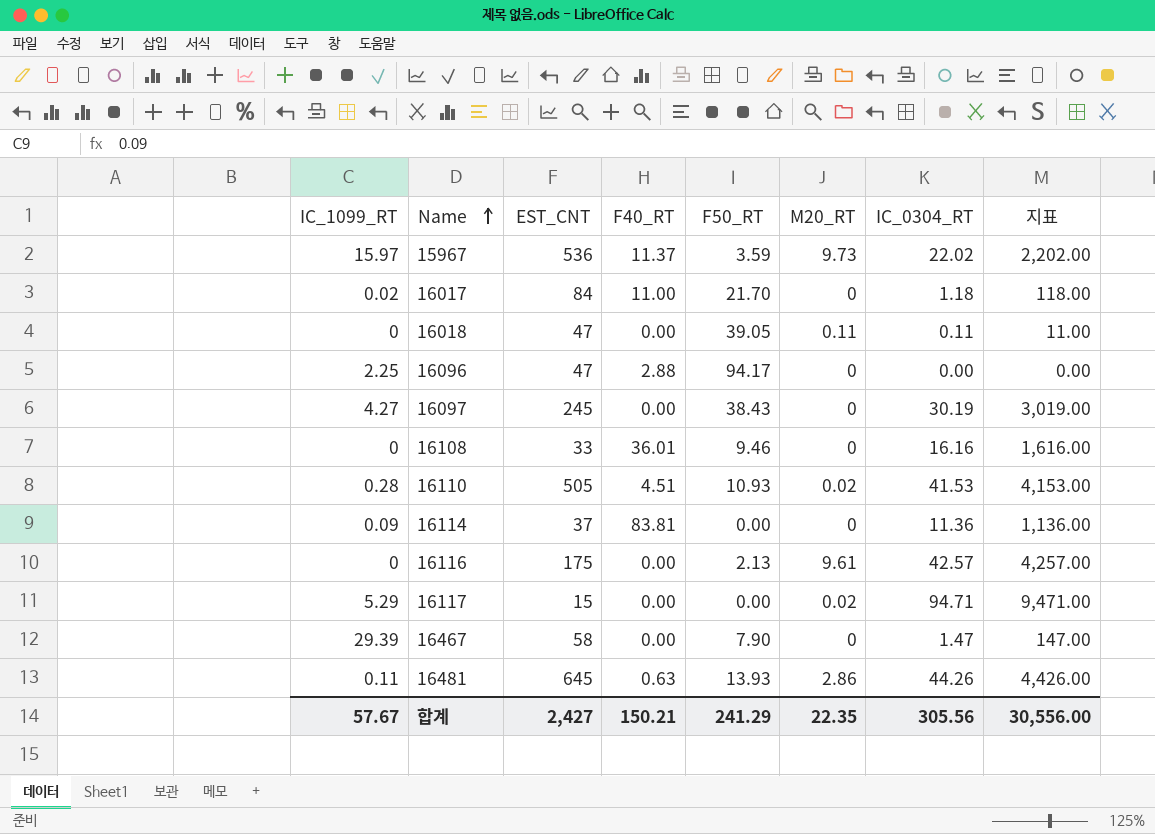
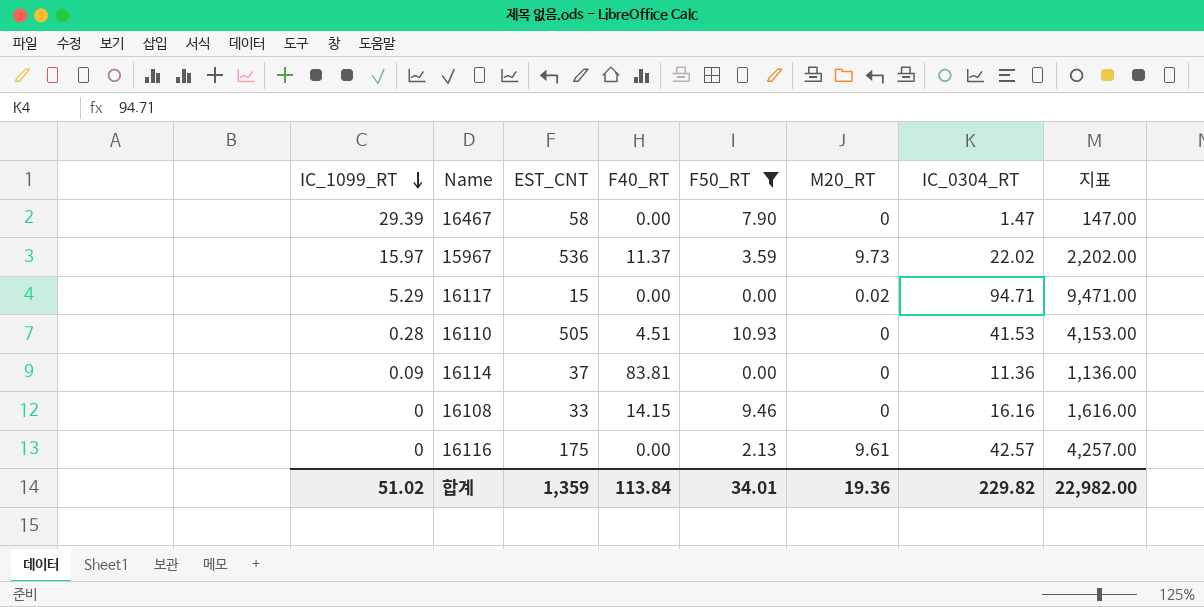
filter: none -> F50_RT <= 10.93
row order: Name ascending -> IC_1099_RT descending
16110 | M20_RT: 0.02 -> 0
16108 | F40_RT: 36.01 -> 14.15
합계 | IC_1099_RT: 57.67 -> 51.02
합계 | EST_CNT: 2,427 -> 1,359
합계 | F40_RT: 150.21 -> 113.84
합계 | F50_RT: 241.29 -> 34.01
합계 | M20_RT: 22.35 -> 19.36
합계 | IC_0304_RT: 305.56 -> 229.82
합계 | 지표: 30,556.00 -> 22,982.00

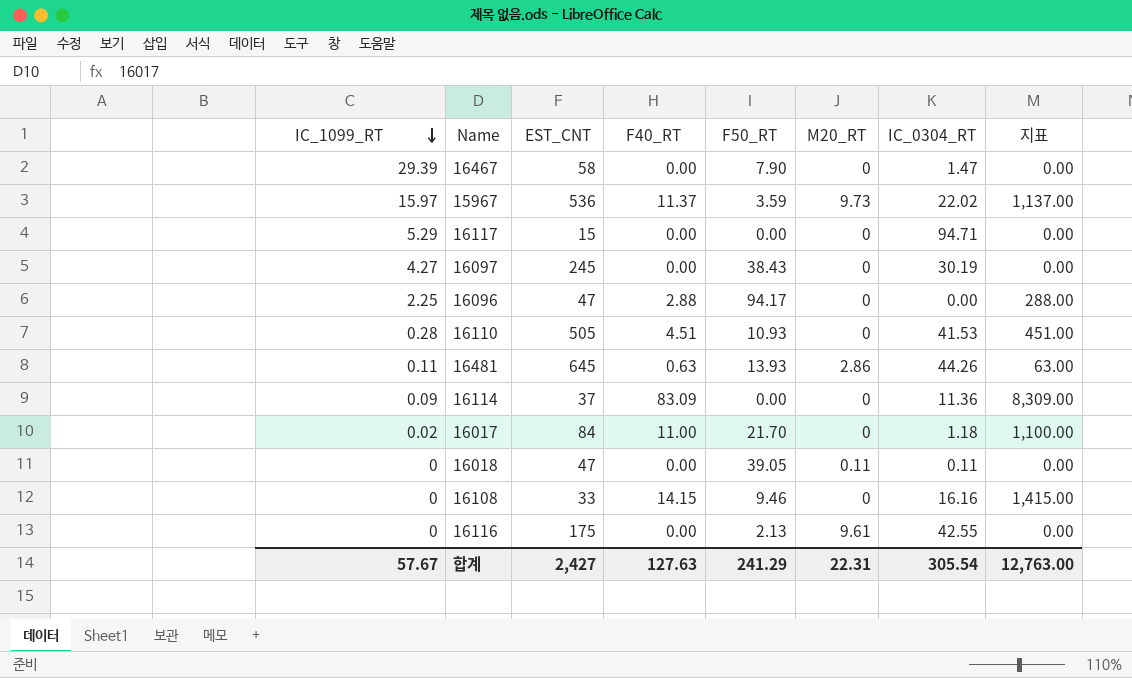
filter: F50_RT <= 10.93 -> none
column 지표 | formula: [IC_0304_RT] * 100 -> [F40_RT] * 100
16117 | M20_RT: 0.02 -> 0
16114 | F40_RT: 83.81 -> 83.09
16116 | IC_0304_RT: 42.57 -> 42.55
합계 | IC_1099_RT: 51.02 -> 57.67
합계 | EST_CNT: 1,359 -> 2,427
합계 | F40_RT: 113.84 -> 127.63
합계 | F50_RT: 34.01 -> 241.29
합계 | M20_RT: 19.36 -> 22.31
합계 | IC_0304_RT: 229.82 -> 305.54
합계 | 지표: 22,982.00 -> 12,763.00

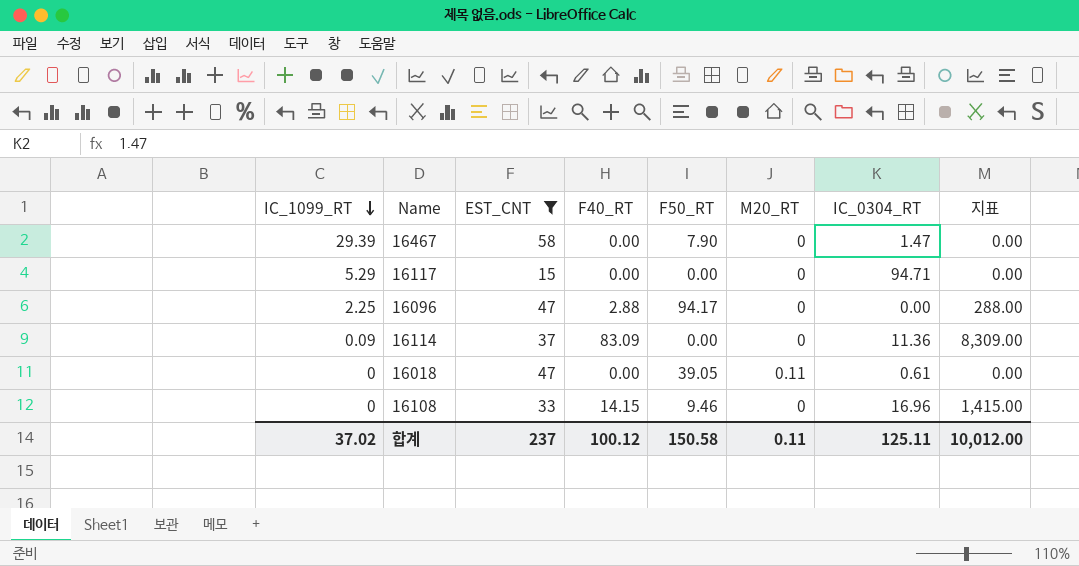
filter: none -> EST_CNT <= 58
16018 | IC_0304_RT: 0.11 -> 0.61
16108 | IC_0304_RT: 16.16 -> 16.96
합계 | IC_1099_RT: 57.67 -> 37.02
합계 | EST_CNT: 2,427 -> 237
합계 | F40_RT: 127.63 -> 100.12
합계 | F50_RT: 241.29 -> 150.58
합계 | M20_RT: 22.31 -> 0.11
합계 | IC_0304_RT: 305.54 -> 125.11
합계 | 지표: 12,763.00 -> 10,012.00

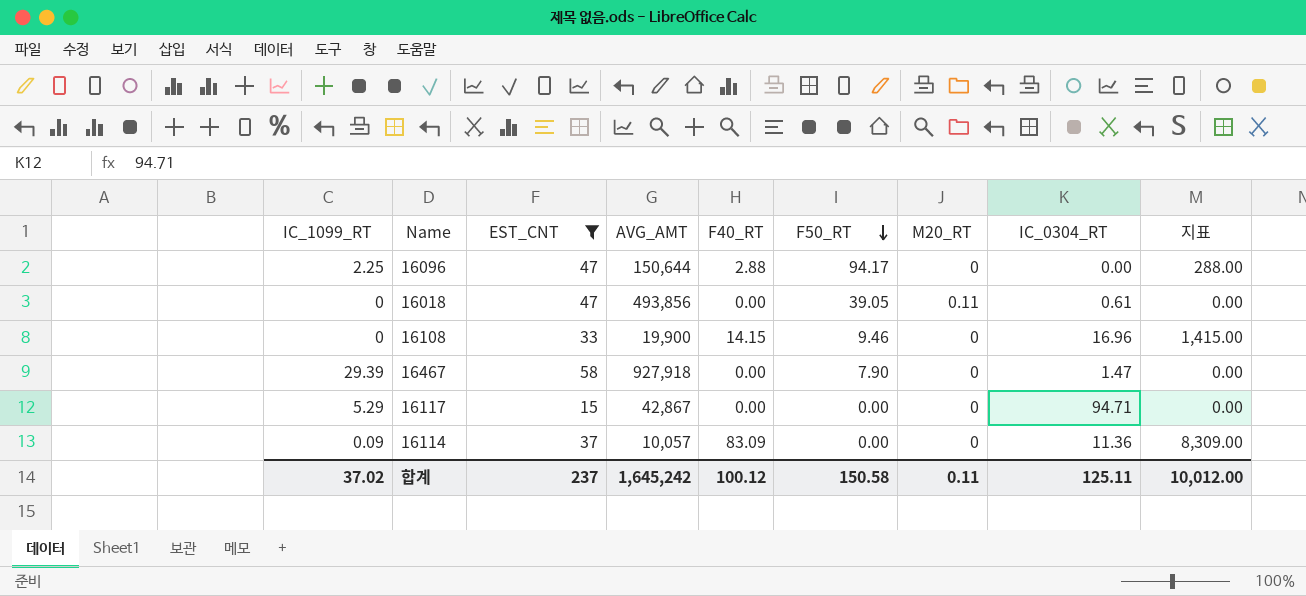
row order: IC_1099_RT descending -> F50_RT descending
column AVG_AMT | position: none -> 4

